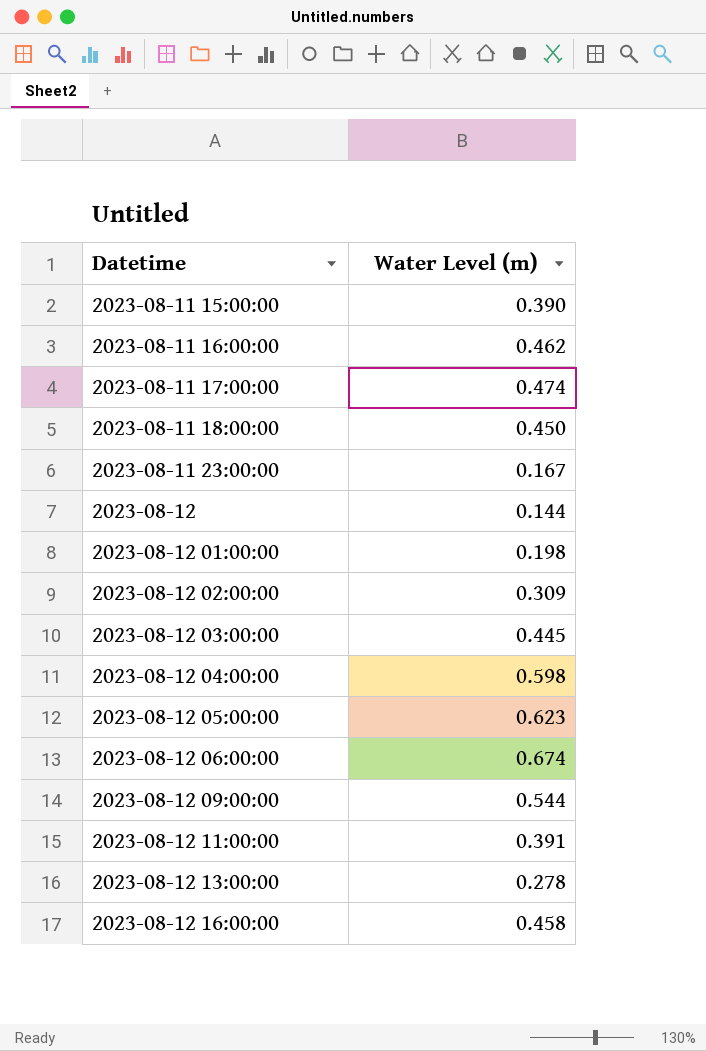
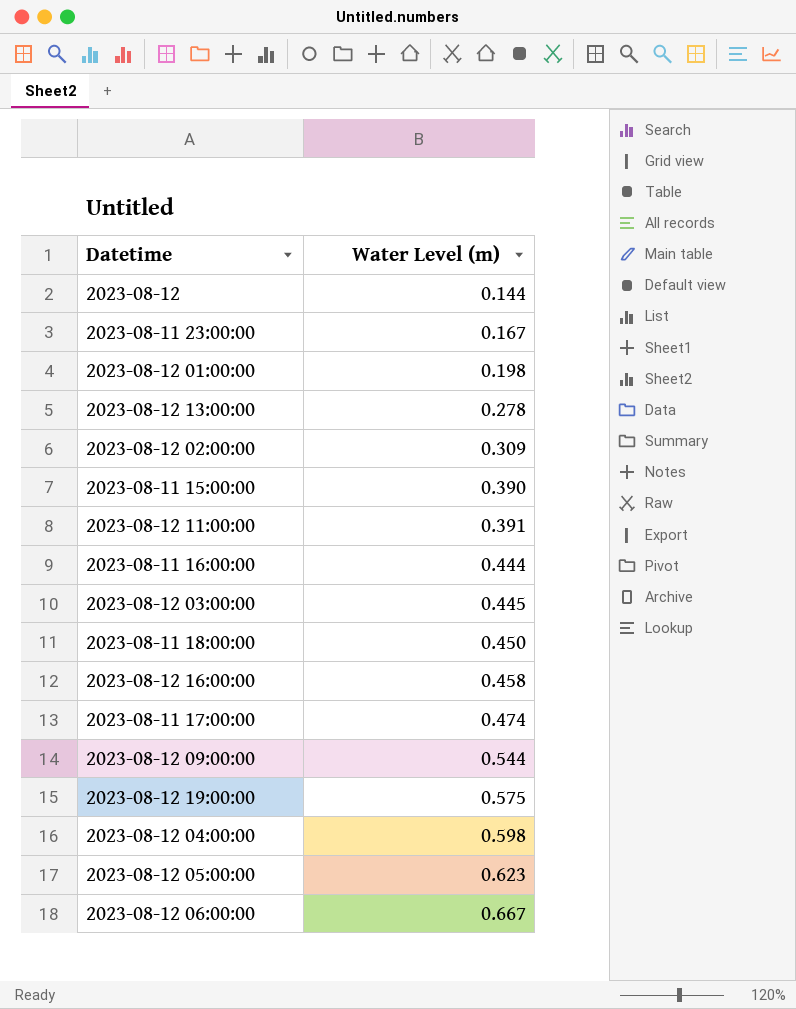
row order: Datetime ascending -> Water Level (m) ascending
2023-08-11 16:00:00 | Water Level (m): 0.462 -> 0.444
row 2023-08-12 19:00:00: none -> 0.575
2023-08-12 06:00:00 | Water Level (m): 0.674 -> 0.667

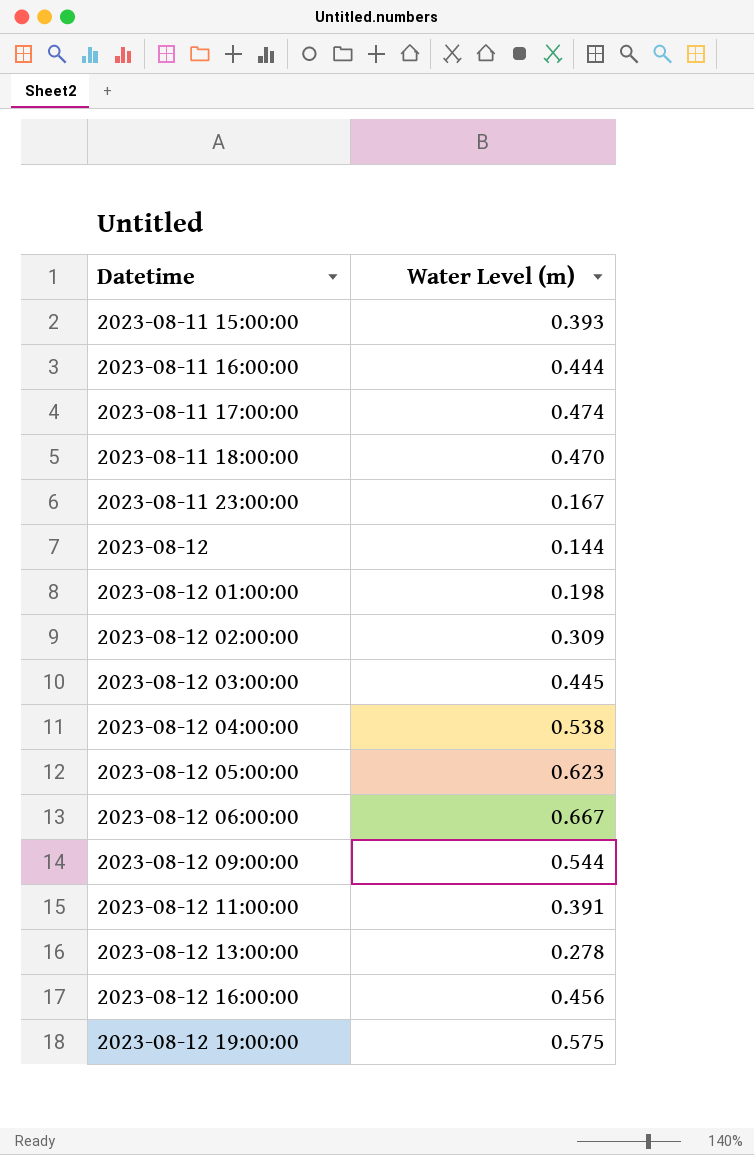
row order: Water Level (m) ascending -> Datetime ascending
2023-08-11 15:00:00 | Water Level (m): 0.390 -> 0.393
2023-08-11 18:00:00 | Water Level (m): 0.450 -> 0.470
2023-08-12 04:00:00 | Water Level (m): 0.598 -> 0.538
2023-08-12 16:00:00 | Water Level (m): 0.458 -> 0.456

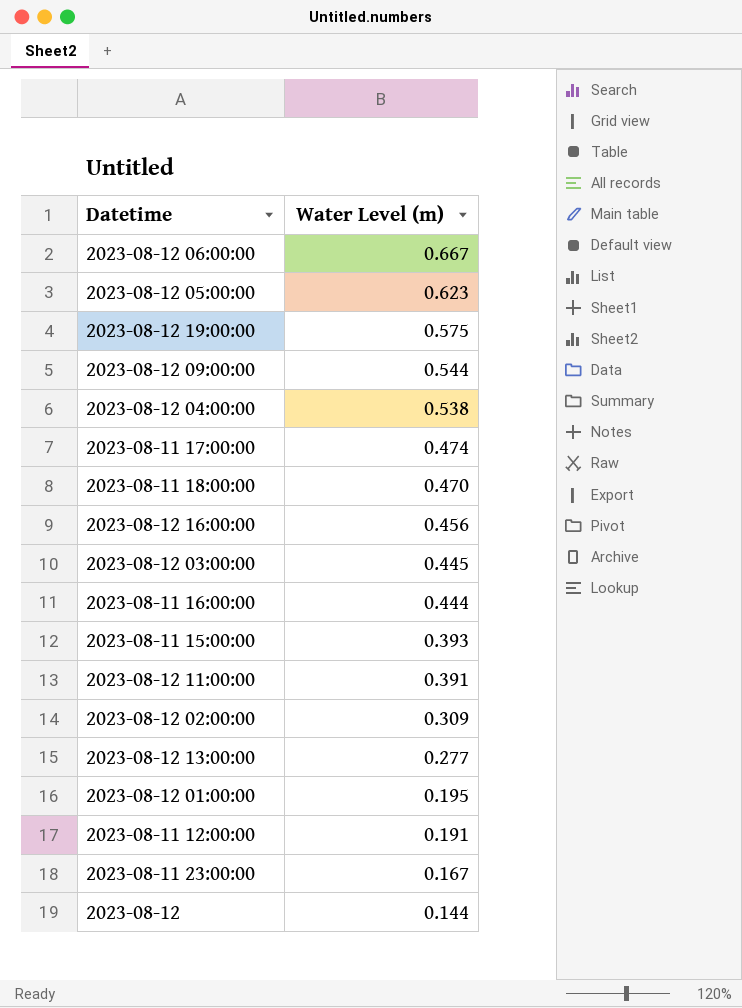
row order: Datetime ascending -> Water Level (m) descending
2023-08-12 13:00:00 | Water Level (m): 0.278 -> 0.277
2023-08-12 01:00:00 | Water Level (m): 0.198 -> 0.195
row 2023-08-11 12:00:00: none -> 0.191

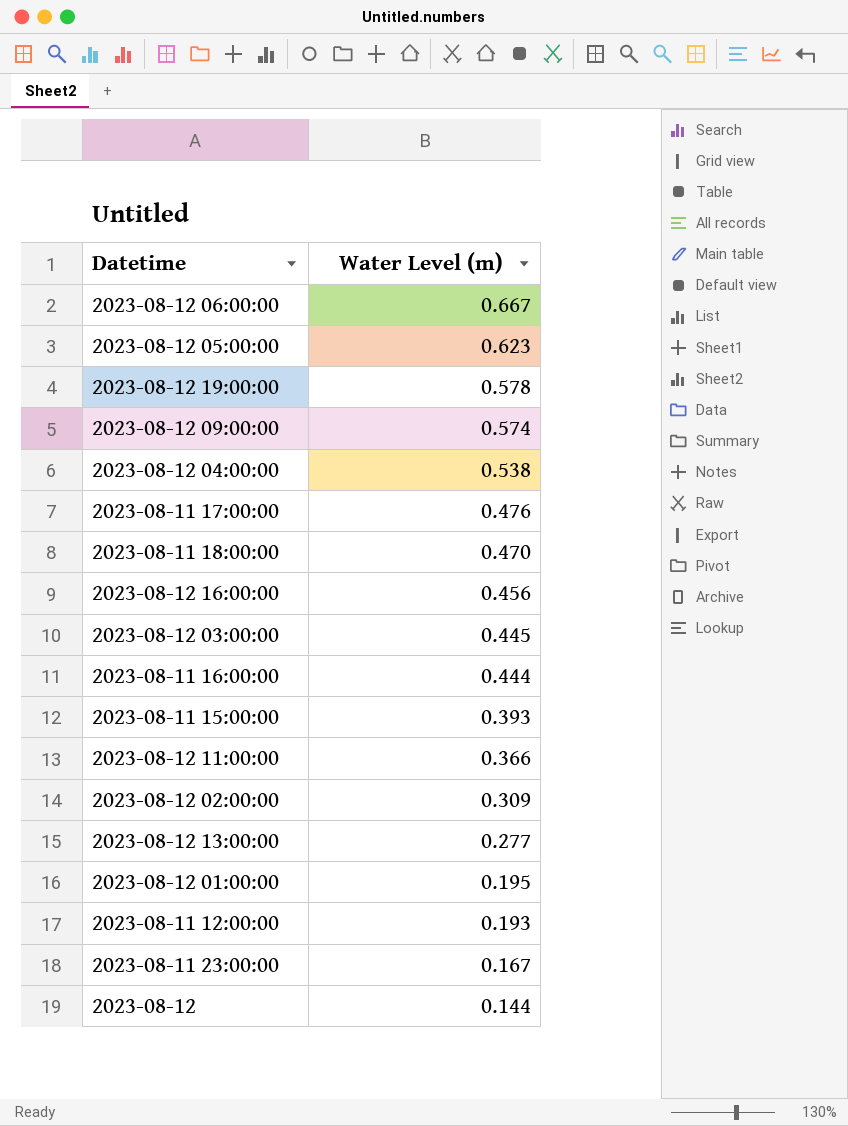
2023-08-12 19:00:00 | Water Level (m): 0.575 -> 0.578
2023-08-12 09:00:00 | Water Level (m): 0.544 -> 0.574
2023-08-11 17:00:00 | Water Level (m): 0.474 -> 0.476
2023-08-12 11:00:00 | Water Level (m): 0.391 -> 0.366
2023-08-11 12:00:00 | Water Level (m): 0.191 -> 0.193

